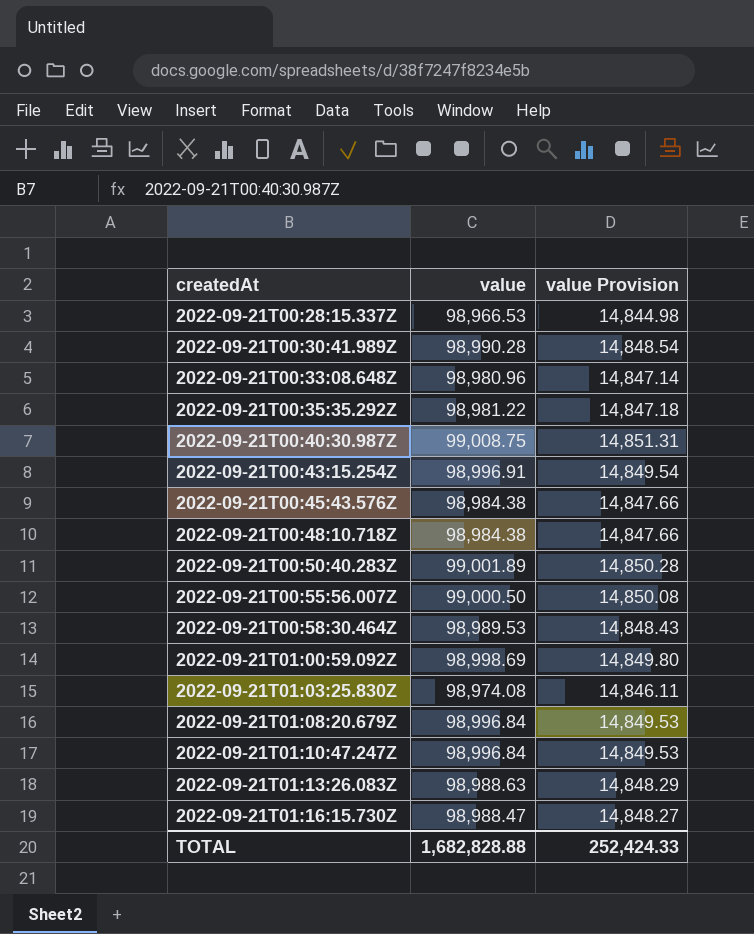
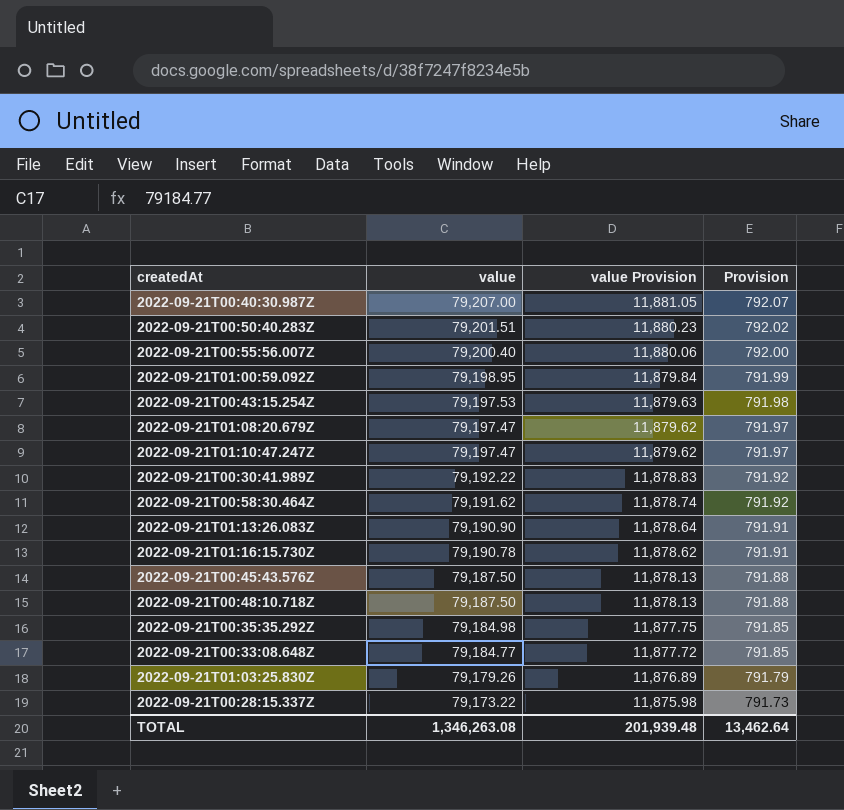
row order: createdAt ascending -> value descending
column Provision | formula: none -> [value] * 0.01
2022-09-21T00:40:30.987Z | value: 99,008.75 -> 79,207.00
2022-09-21T00:40:30.987Z | value Provision: 14,851.31 -> 11,881.05
2022-09-21T00:50:40.283Z | value: 99,001.89 -> 79,201.51
2022-09-21T00:50:40.283Z | value Provision: 14,850.28 -> 11,880.23
2022-09-21T00:55:56.007Z | value: 99,000.50 -> 79,200.40
2022-09-21T00:55:56.007Z | value Provision: 14,850.08 -> 11,880.06
2022-09-21T01:00:59.092Z | value: 98,998.69 -> 79,198.95
2022-09-21T01:00:59.092Z | value Provision: 14,849.80 -> 11,879.84
2022-09-21T00:43:15.254Z | value: 98,996.91 -> 79,197.53
2022-09-21T00:43:15.254Z | value Provision: 14,849.54 -> 11,879.63
2022-09-21T01:08:20.679Z | value: 98,996.84 -> 79,197.47
2022-09-21T01:08:20.679Z | value Provision: 14,849.53 -> 11,879.62
2022-09-21T01:10:47.247Z | value: 98,996.84 -> 79,197.47
2022-09-21T01:10:47.247Z | value Provision: 14,849.53 -> 11,879.62
2022-09-21T00:30:41.989Z | value: 98,990.28 -> 79,192.22
2022-09-21T00:30:41.989Z | value Provision: 14,848.54 -> 11,878.83
2022-09-21T00:58:30.464Z | value: 98,989.53 -> 79,191.62
2022-09-21T00:58:30.464Z | value Provision: 14,848.43 -> 11,878.74
2022-09-21T01:13:26.083Z | value: 98,988.63 -> 79,190.90
2022-09-21T01:13:26.083Z | value Provision: 14,848.29 -> 11,878.64
2022-09-21T01:16:15.730Z | value: 98,988.47 -> 79,190.78
2022-09-21T01:16:15.730Z | value Provision: 14,848.27 -> 11,878.62
2022-09-21T00:45:43.576Z | value: 98,984.38 -> 79,187.50
2022-09-21T00:45:43.576Z | value Provision: 14,847.66 -> 11,878.13
2022-09-21T00:48:10.718Z | value: 98,984.38 -> 79,187.50
2022-09-21T00:48:10.718Z | value Provision: 14,847.66 -> 11,878.13
2022-09-21T00:35:35.292Z | value: 98,981.22 -> 79,184.98
2022-09-21T00:35:35.292Z | value Provision: 14,847.18 -> 11,877.75
2022-09-21T00:33:08.648Z | value: 98,980.96 -> 79,184.77
2022-09-21T00:33:08.648Z | value Provision: 14,847.14 -> 11,877.72
2022-09-21T01:03:25.830Z | value: 98,974.08 -> 79,179.26
2022-09-21T01:03:25.830Z | value Provision: 14,846.11 -> 11,876.89
2022-09-21T00:28:15.337Z | value: 98,966.53 -> 79,173.22
2022-09-21T00:28:15.337Z | value Provision: 14,844.98 -> 11,875.98
TOTAL | value: 1,682,828.88 -> 1,346,263.08
TOTAL | value Provision: 252,424.33 -> 201,939.48

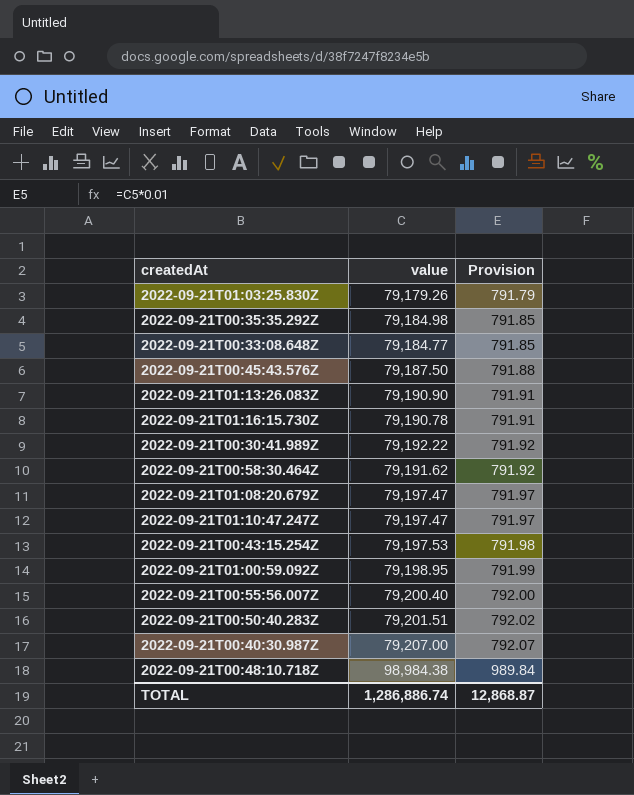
row order: value descending -> Provision ascending
column value Provision | formula: [value] * 0.15 -> none
row 2022-09-21T00:28:15.337Z: 79,173.22 | 11,875.98 | 791.73 -> none
2022-09-21T00:48:10.718Z | value: 79,187.50 -> 98,984.38
2022-09-21T00:48:10.718Z | Provision: 791.88 -> 989.84
TOTAL | value: 1,346,263.08 -> 1,286,886.74
TOTAL | Provision: 13,462.64 -> 12,868.87

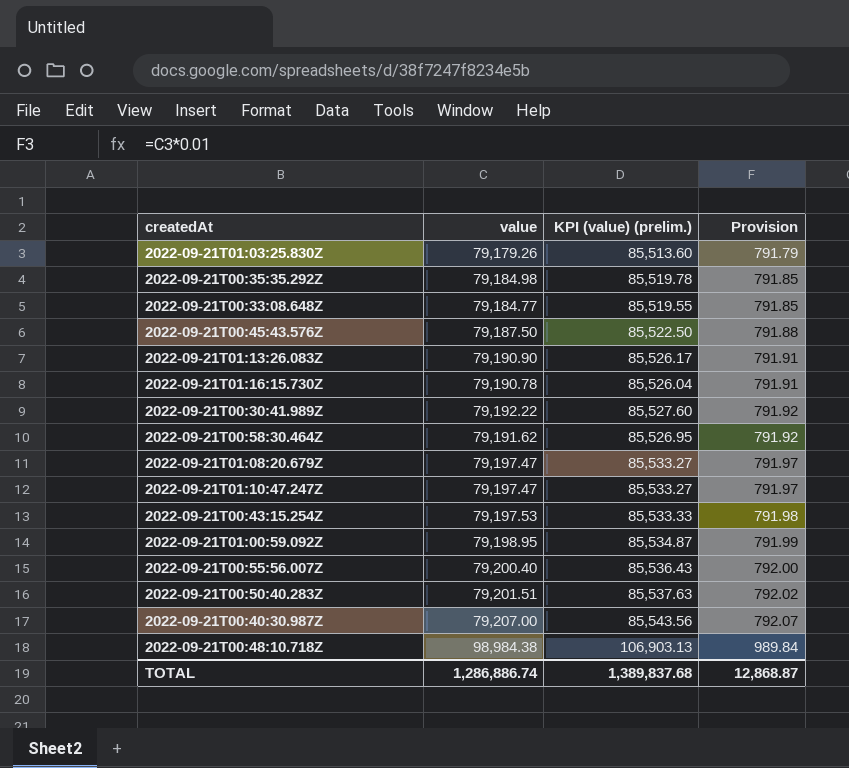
column KPI (value) (prelim.) | formula: none -> [value] * 1.08

